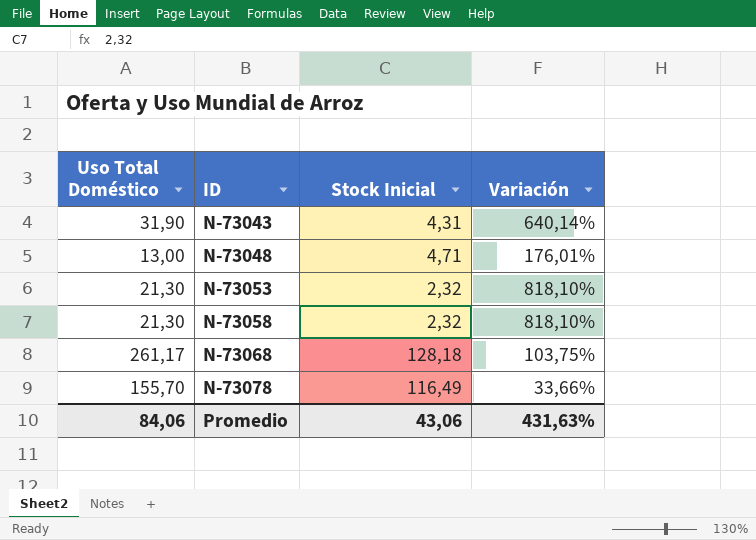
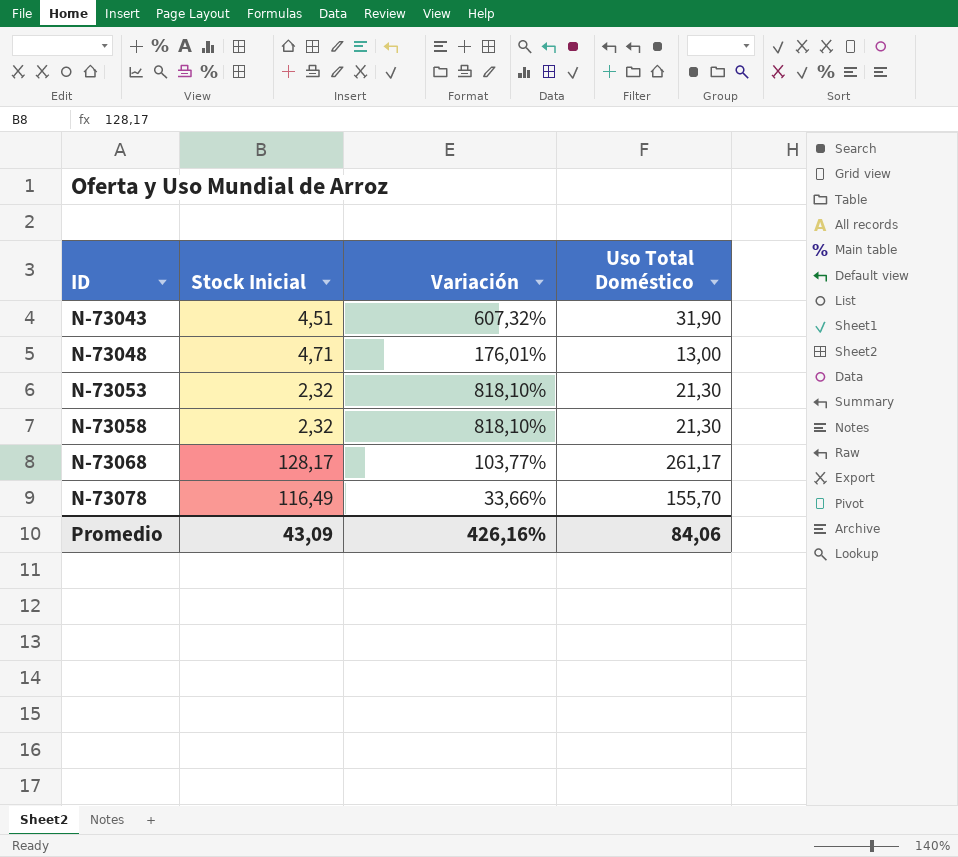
column Uso Total Doméstico | position: 1 -> 4
N-73043 | Stock Inicial: 4,31 -> 4,51
N-73043 | Variación: 640,14% -> 607,32%
N-73068 | Stock Inicial: 128,18 -> 128,17
N-73068 | Variación: 103,75% -> 103,77%
Promedio | Stock Inicial: 43,06 -> 43,09
Promedio | Variación: 431,63% -> 426,16%

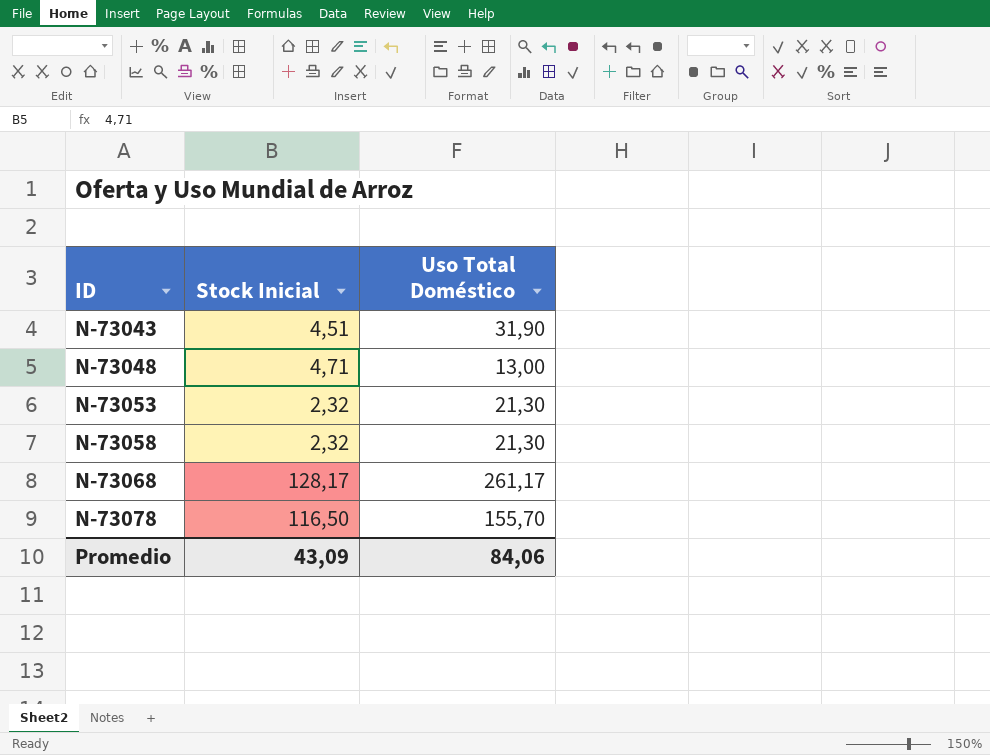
column Variación | formula: ([Uso Total Doméstico] - [Stock Inicial]) / [Stock Inicial] -> none
N-73078 | Stock Inicial: 116,49 -> 116,50

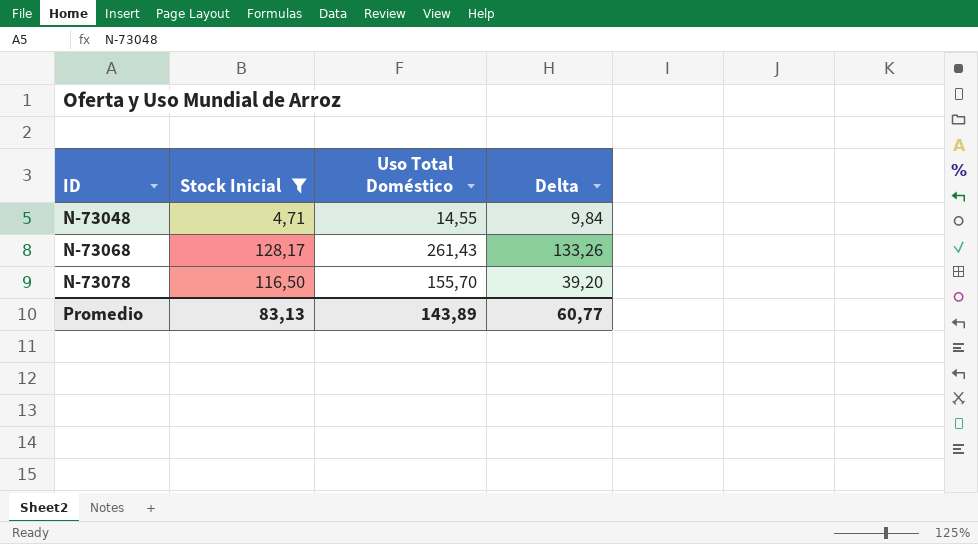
filter: none -> Stock Inicial >= 4,71
column Delta | formula: none -> [Uso Total Doméstico] - [Stock Inicial]
N-73048 | Uso Total Doméstico: 13,00 -> 14,55
N-73068 | Uso Total Doméstico: 261,17 -> 261,43
Promedio | Stock Inicial: 43,09 -> 83,13
Promedio | Uso Total Doméstico: 84,06 -> 143,89

